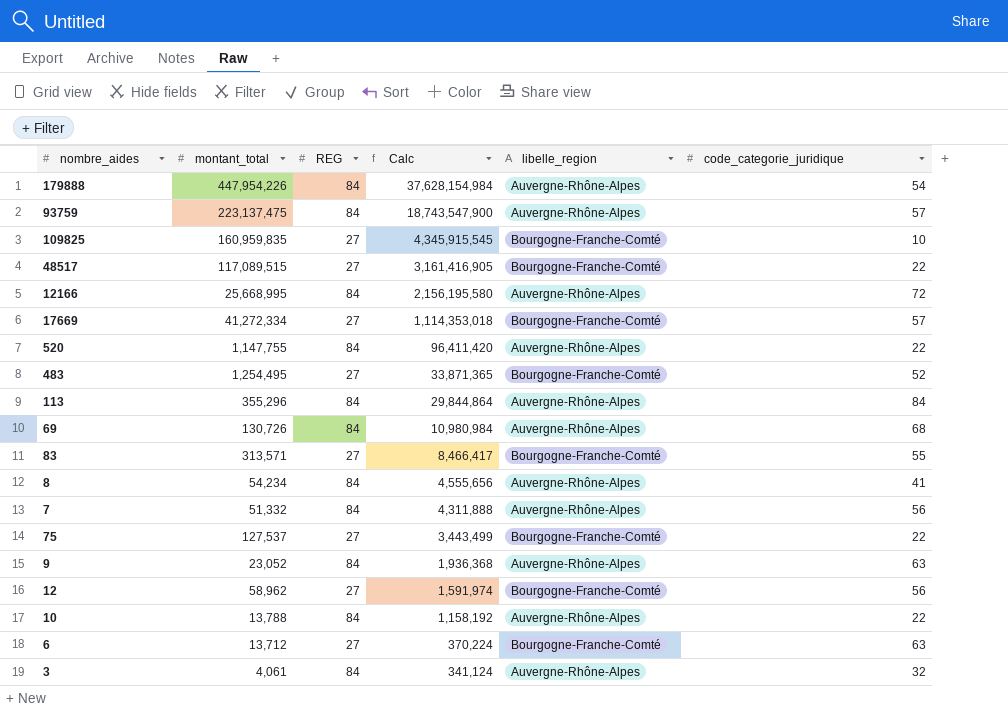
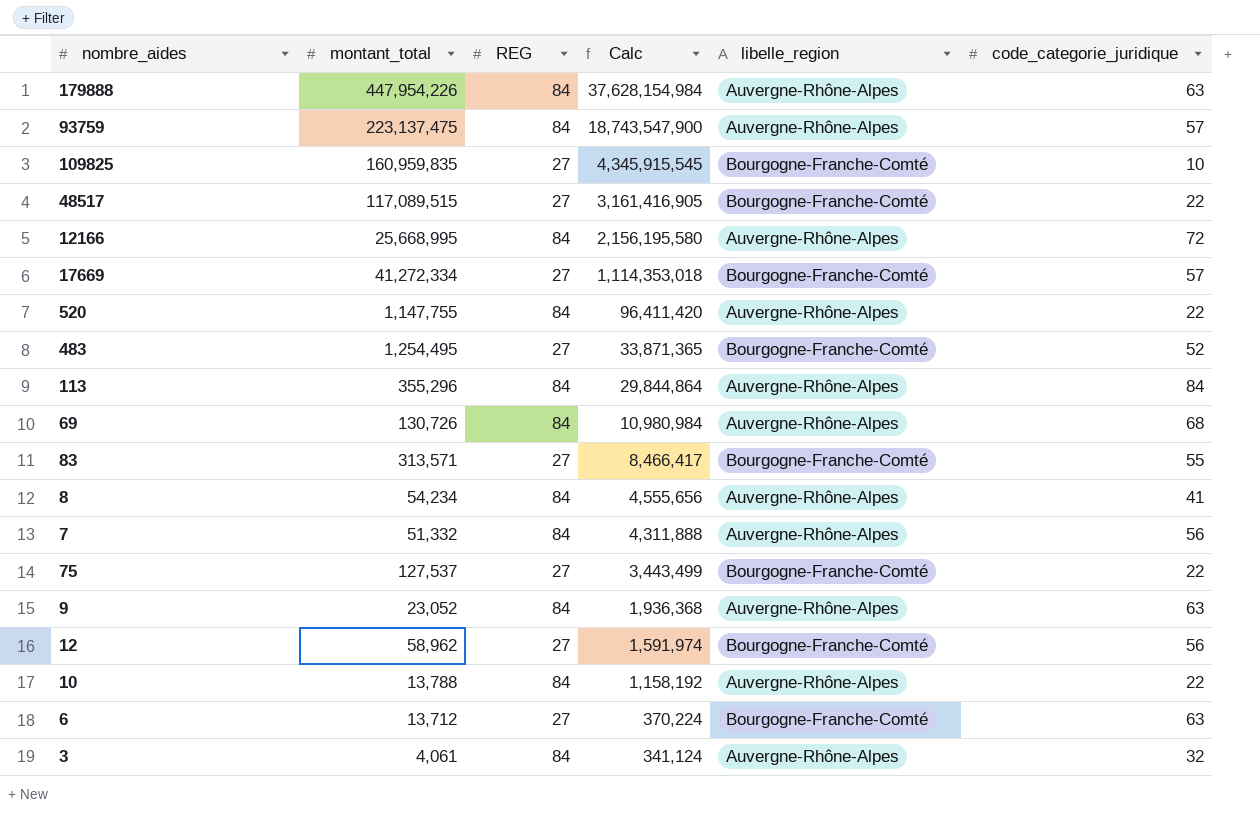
179888 | code_categorie_juridique: 54 -> 63

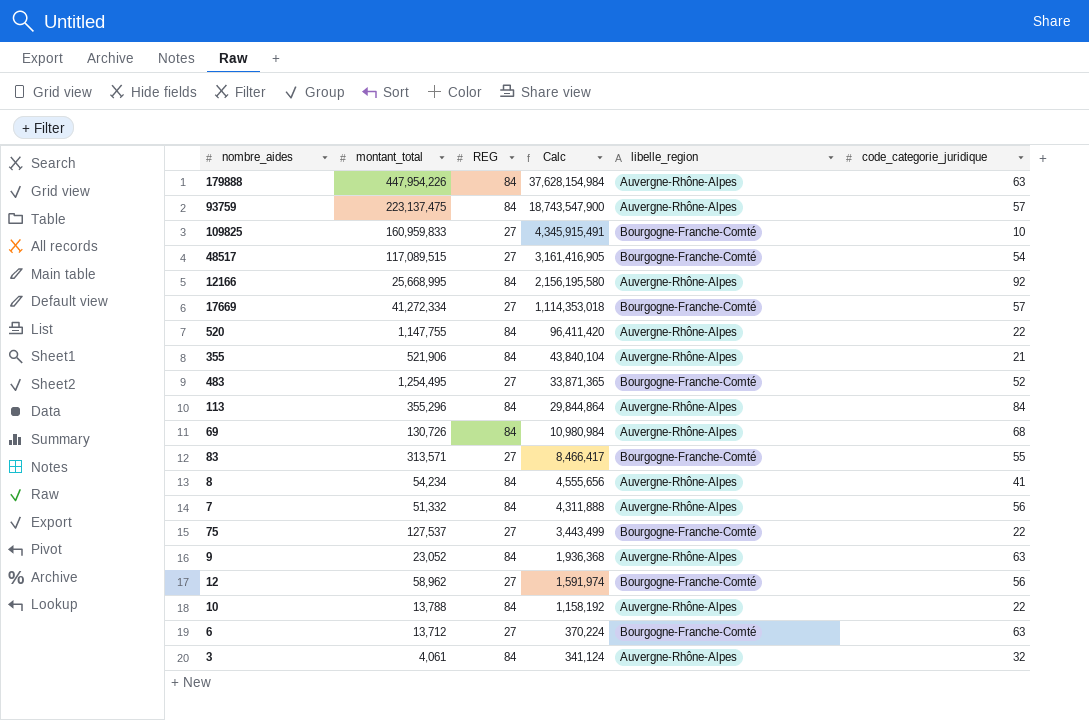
109825 | montant_total: 160,959,835 -> 160,959,833
109825 | Calc: 4,345,915,545 -> 4,345,915,491
48517 | code_categorie_juridique: 22 -> 54
12166 | code_categorie_juridique: 72 -> 92
row 355: none -> 521,906 | 84 | 43,840,104 | Auvergne-Rhône-Alpes | 21

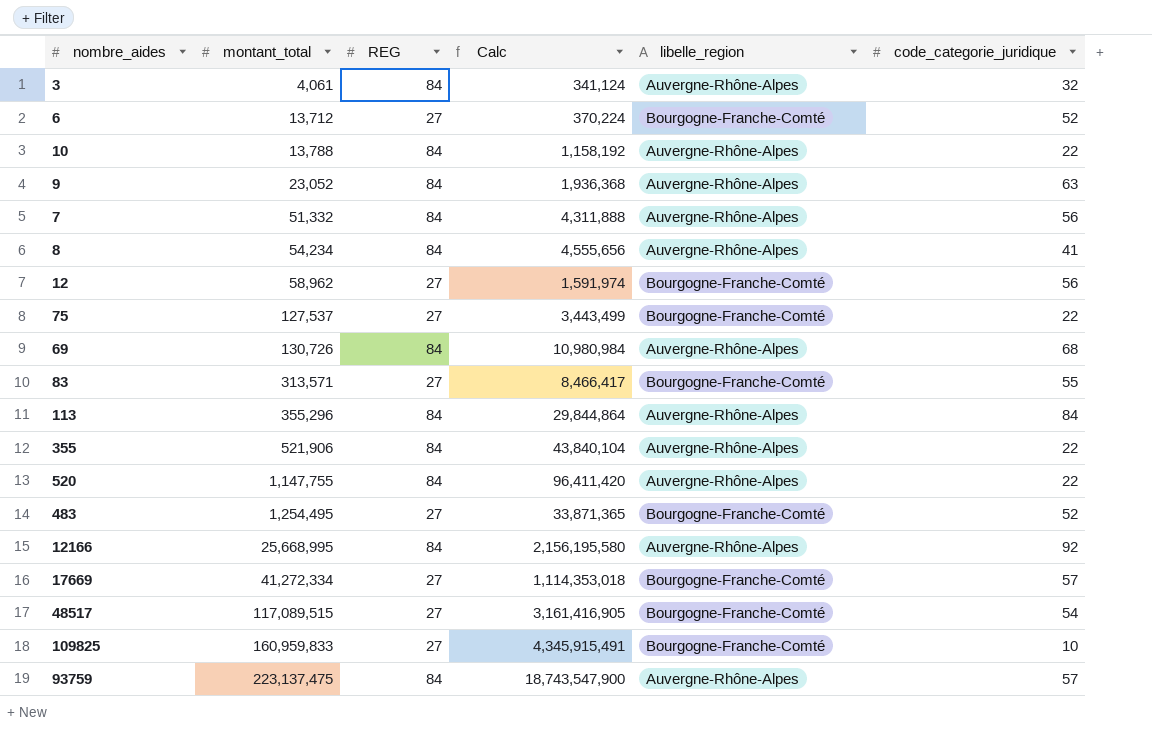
row order: Calc descending -> montant_total ascending
row 179888: 447,954,226 | 84 | 37,628,154,984 | Auvergne-Rhône-Alpes | 63 -> none
6 | code_categorie_juridique: 63 -> 52
355 | code_categorie_juridique: 21 -> 22

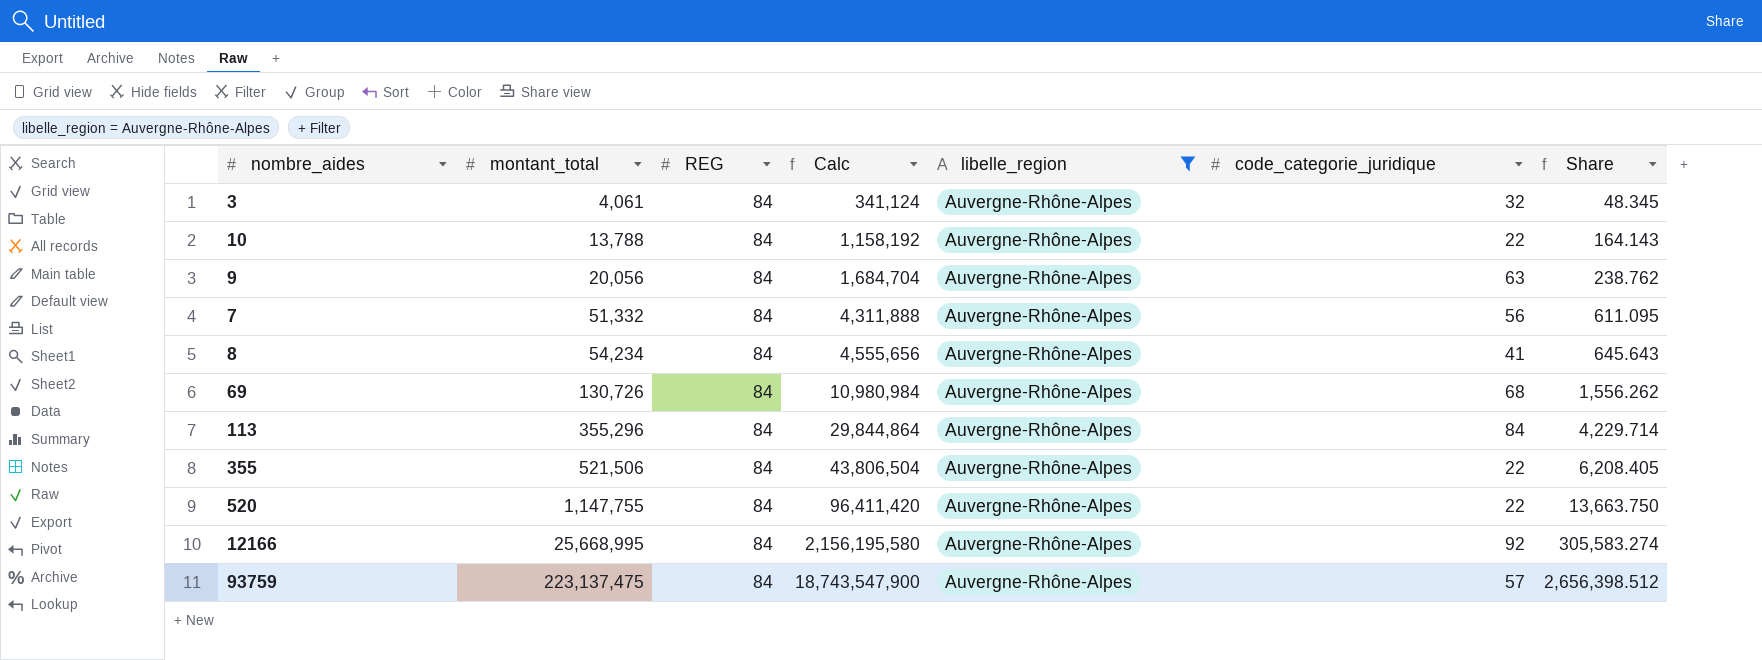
filter: none -> libelle_region = Auvergne-Rhône-Alpes
column Share | formula: none -> [montant_total] / [REG]
9 | montant_total: 23,052 -> 20,056
9 | Calc: 1,936,368 -> 1,684,704
355 | montant_total: 521,906 -> 521,506
355 | Calc: 43,840,104 -> 43,806,504

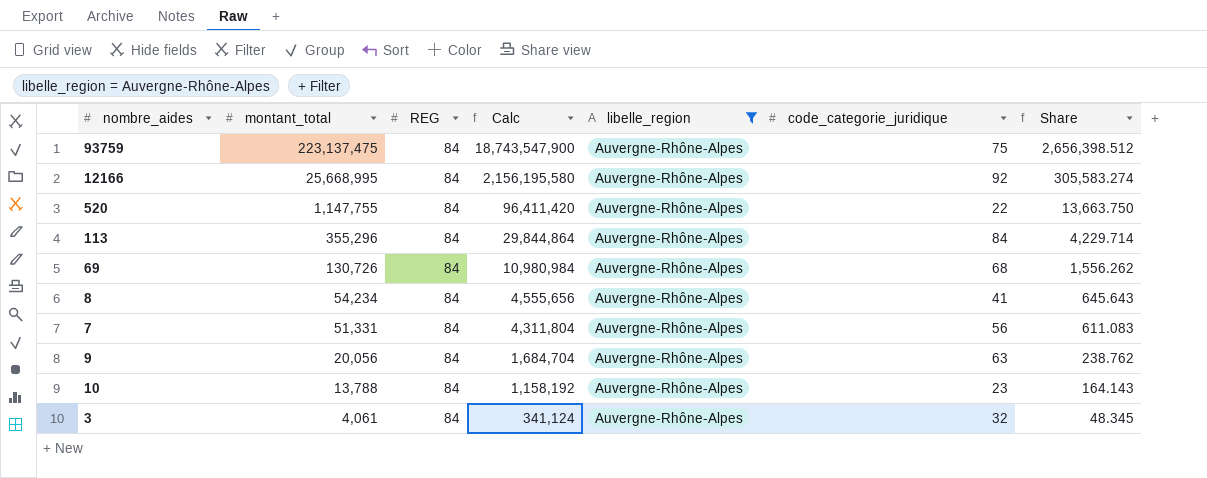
row order: montant_total ascending -> montant_total descending
row 355: 521,506 | 84 | 43,806,504 | Auvergne-Rhône-Alpes | 22 | 6,208.405 -> none
93759 | code_categorie_juridique: 57 -> 75
7 | montant_total: 51,332 -> 51,331
7 | Calc: 4,311,888 -> 4,311,804
7 | Share: 611.095 -> 611.083
10 | code_categorie_juridique: 22 -> 23

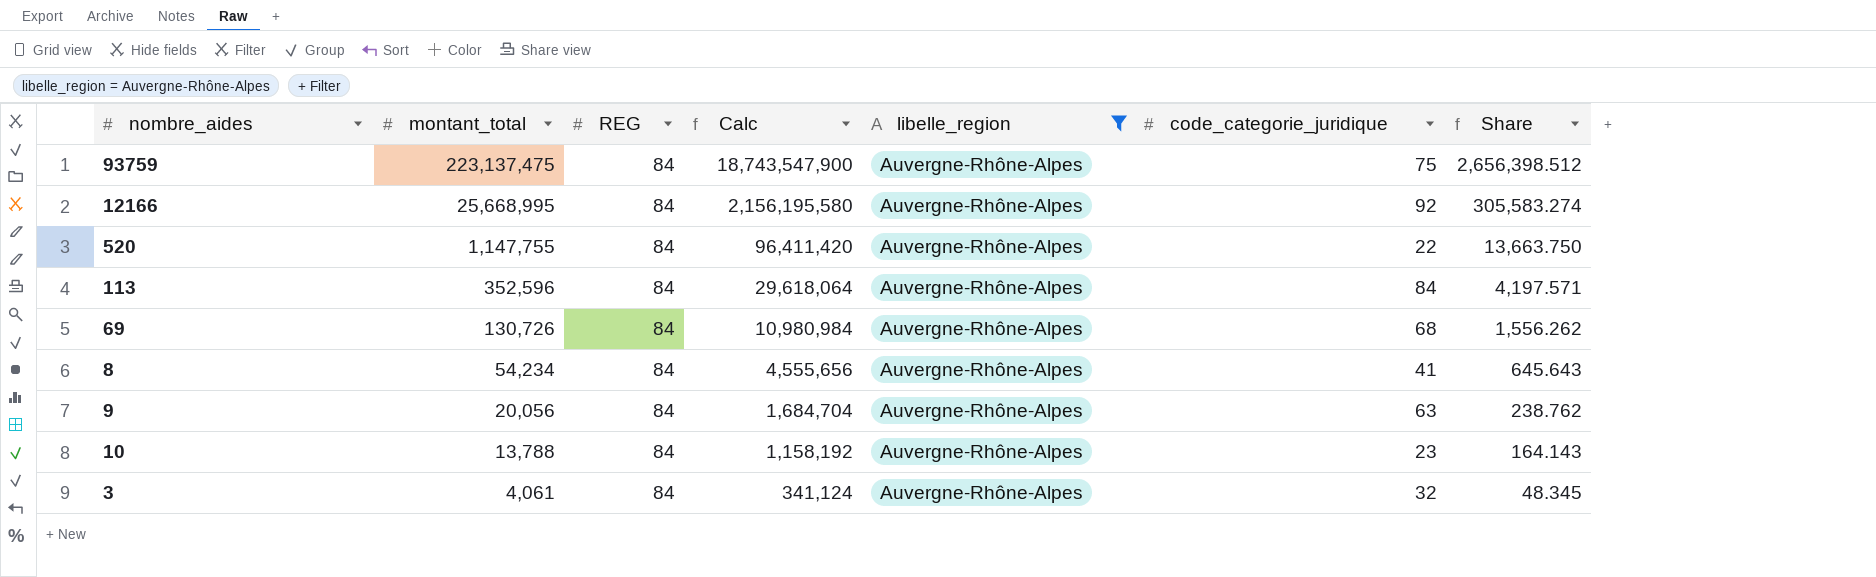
row 7: 51,331 | 84 | 4,311,804 | Auvergne-Rhône-Alpes | 56 | 611.083 -> none
113 | montant_total: 355,296 -> 352,596
113 | Calc: 29,844,864 -> 29,618,064
113 | Share: 4,229.714 -> 4,197.571

